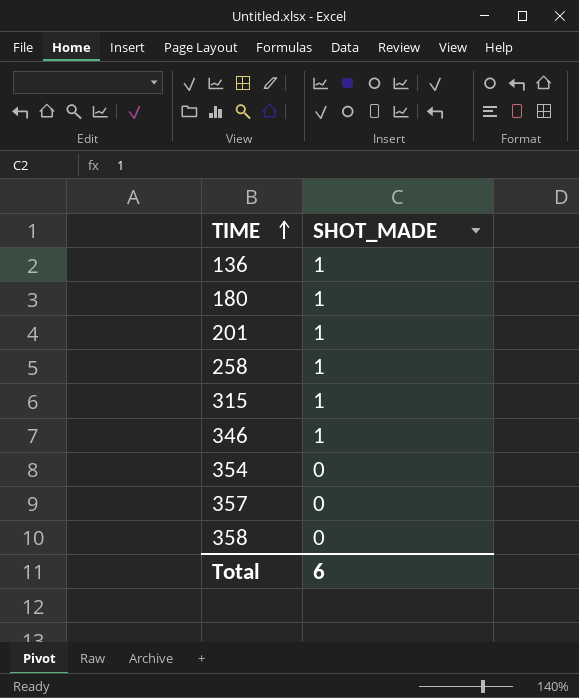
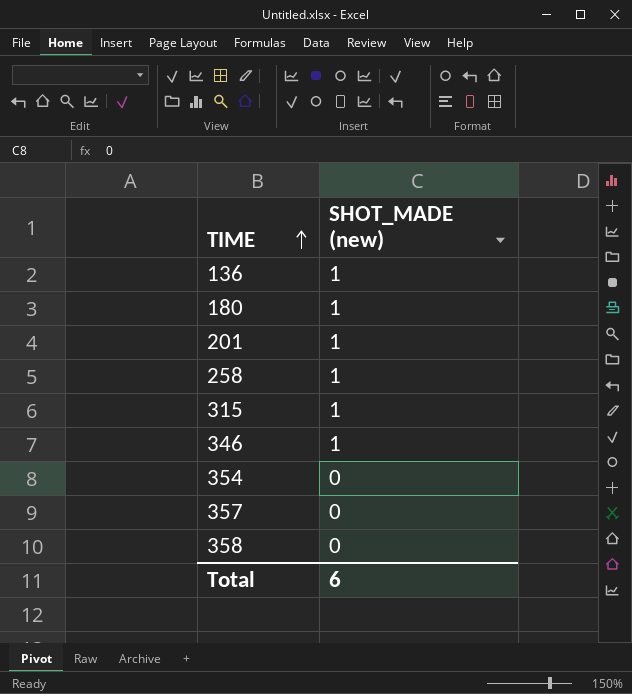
column name: SHOT_MADE -> SHOT_MADE (new)

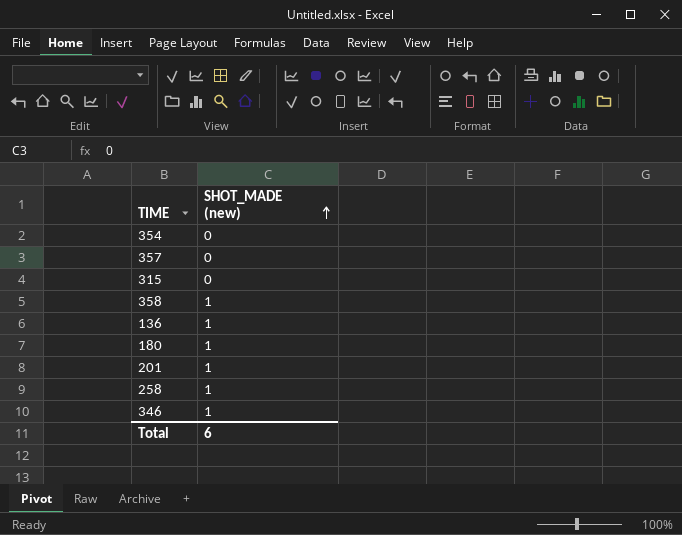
row order: TIME ascending -> SHOT_MADE (new) ascending
315 | SHOT_MADE (new): 1 -> 0
358 | SHOT_MADE (new): 0 -> 1

